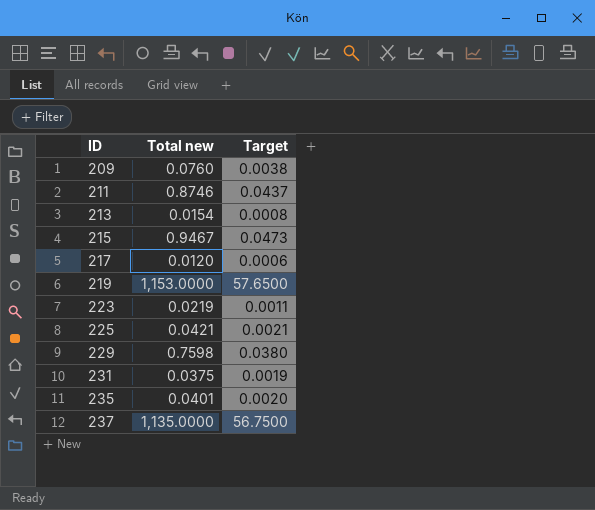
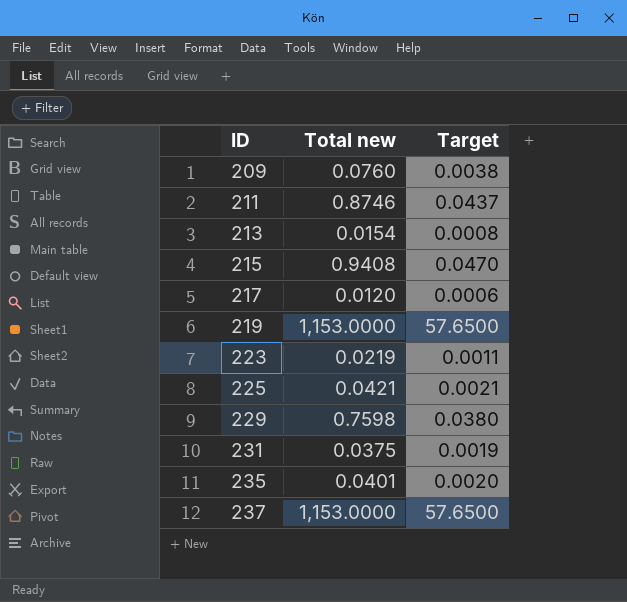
215 | Total new: 0.9467 -> 0.9408
215 | Target: 0.0473 -> 0.0470
237 | Total new: 1,135.0000 -> 1,153.0000
237 | Target: 56.7500 -> 57.6500

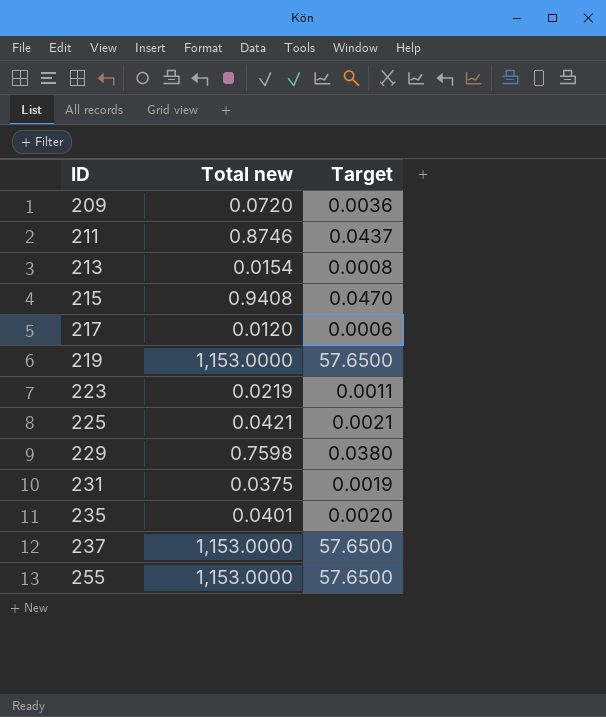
209 | Total new: 0.0760 -> 0.0720
209 | Target: 0.0038 -> 0.0036
row 255: none -> 1,153.0000 | 57.6500

